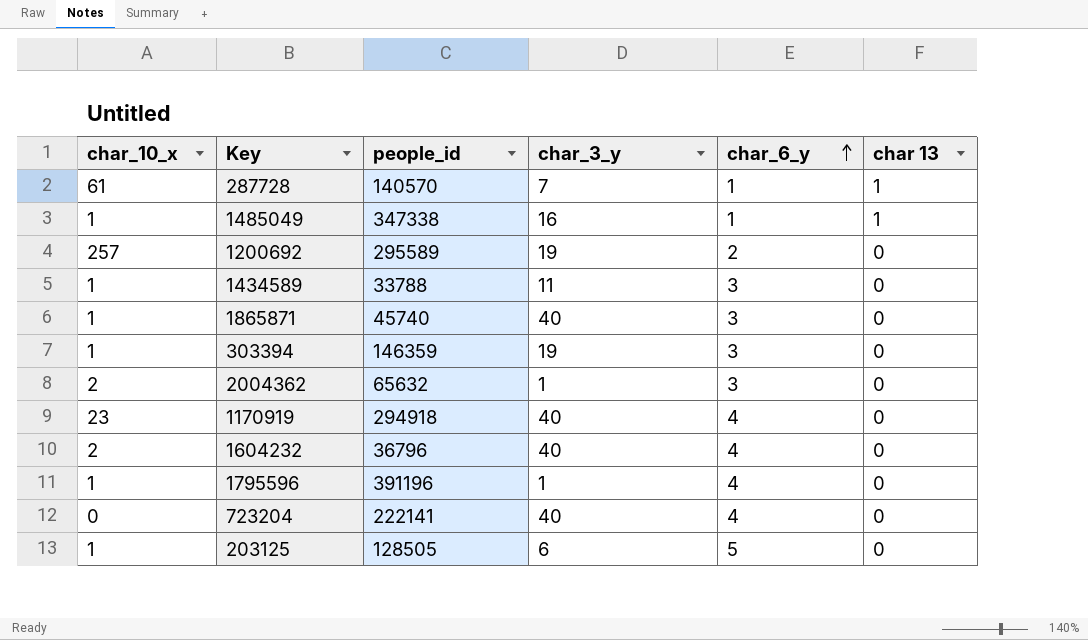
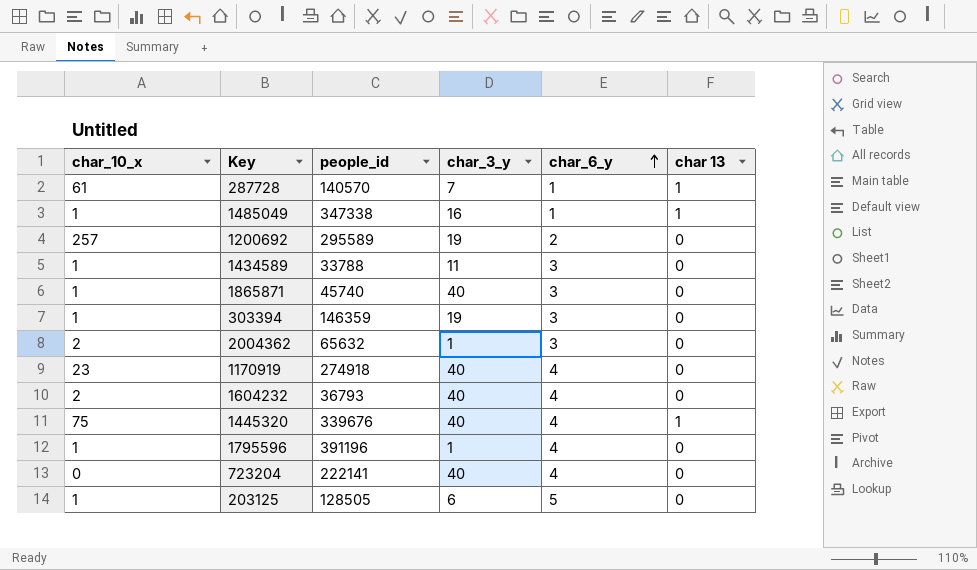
1170919 | people_id: 294918 -> 274918
1604232 | people_id: 36796 -> 36793
row 1445320: none -> 75 | 339676 | 40 | 4 | 1

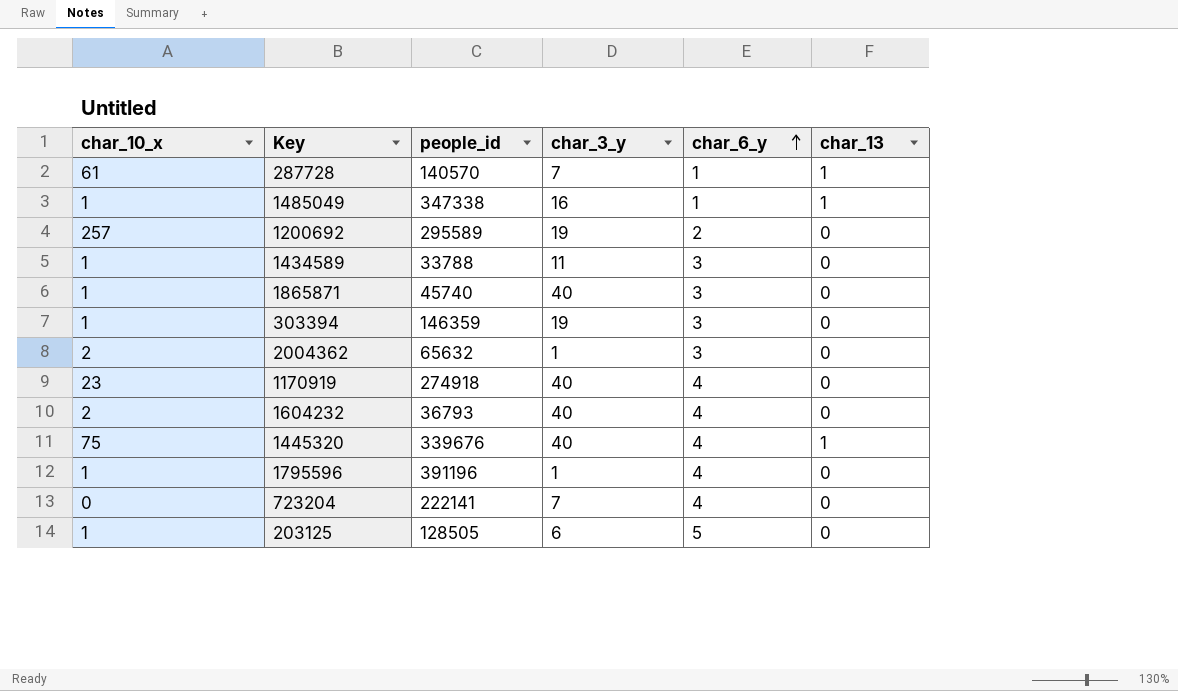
column name: char 13 -> char_13
723204 | char_3_y: 40 -> 7

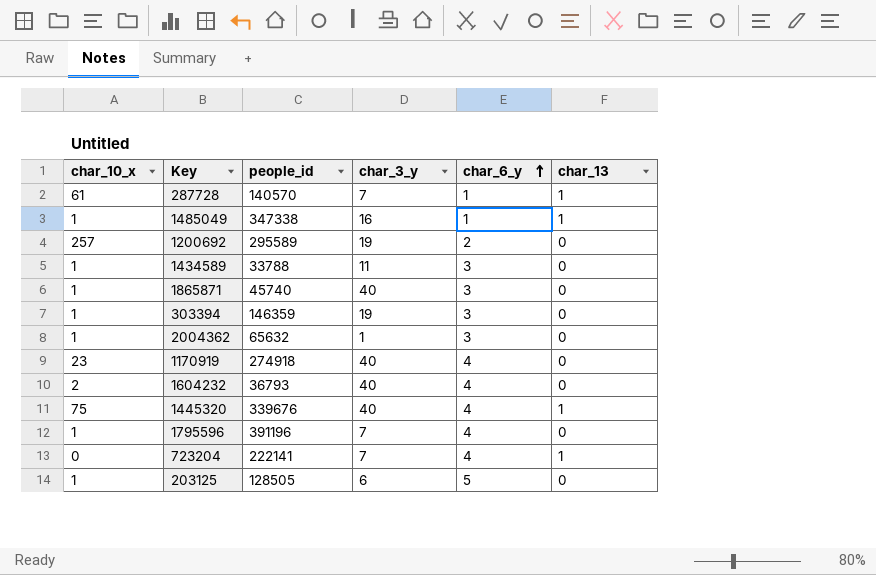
2004362 | char_10_x: 2 -> 1
1795596 | char_3_y: 1 -> 7
723204 | char_13: 0 -> 1

